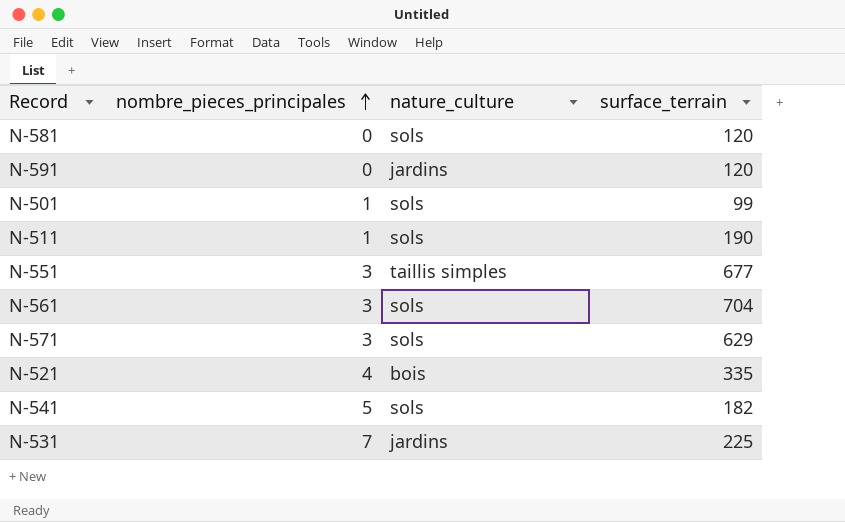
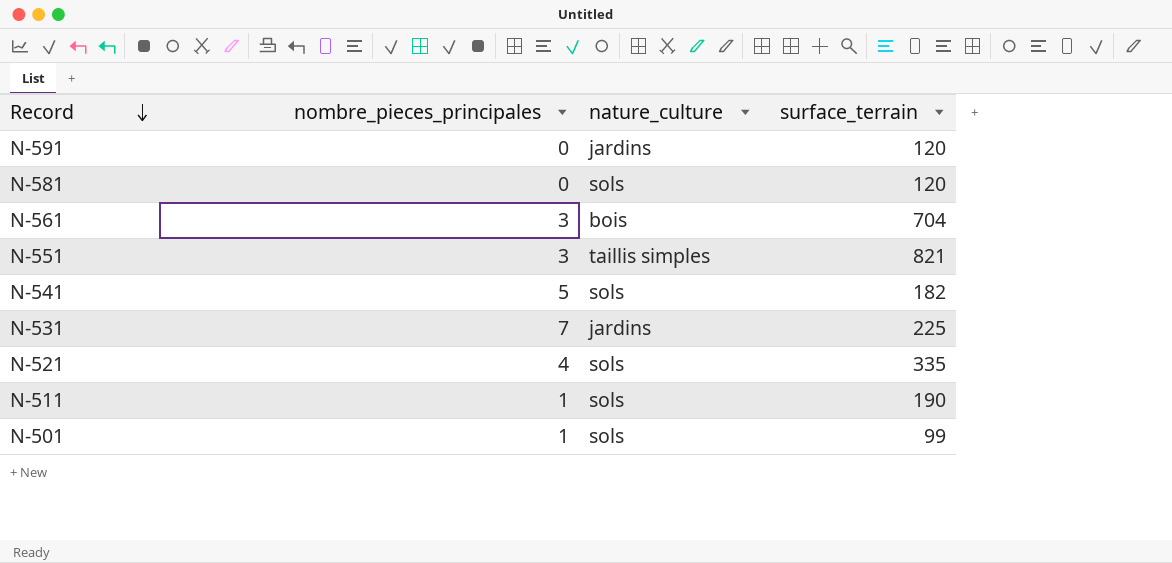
row order: nombre_pieces_principales ascending -> Record descending
row N-571: 3 | sols | 629 -> none
N-561 | nature_culture: sols -> bois
N-551 | surface_terrain: 677 -> 821
N-521 | nature_culture: bois -> sols

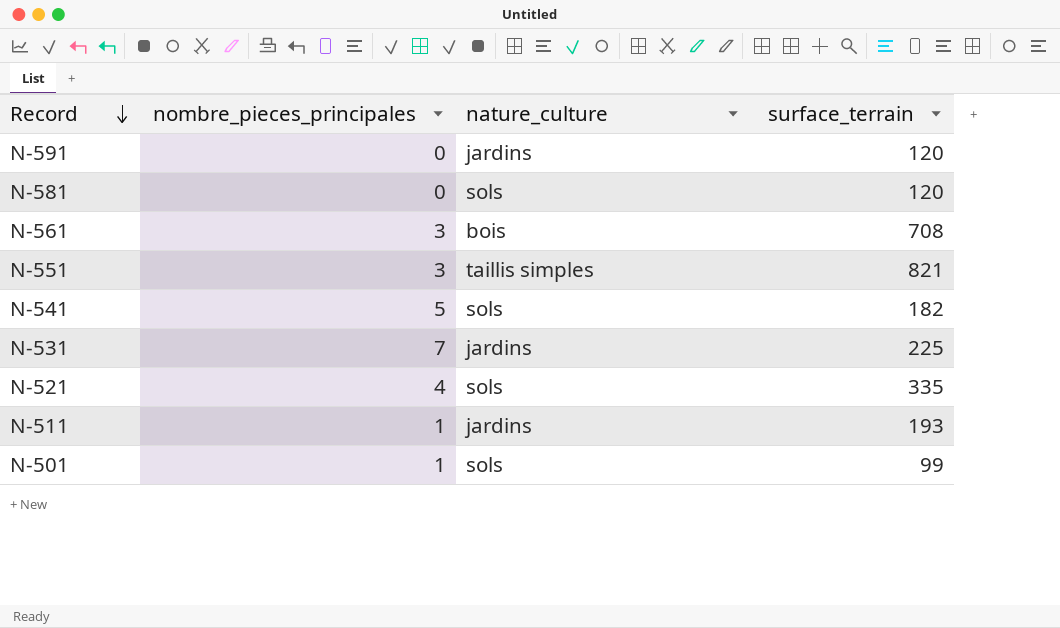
N-561 | surface_terrain: 704 -> 708
N-511 | nature_culture: sols -> jardins
N-511 | surface_terrain: 190 -> 193

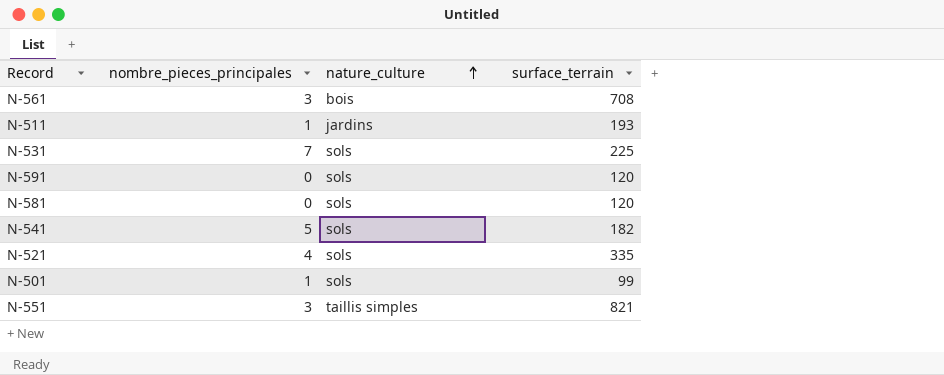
row order: Record descending -> nature_culture ascending
N-531 | nature_culture: jardins -> sols
N-591 | nature_culture: jardins -> sols

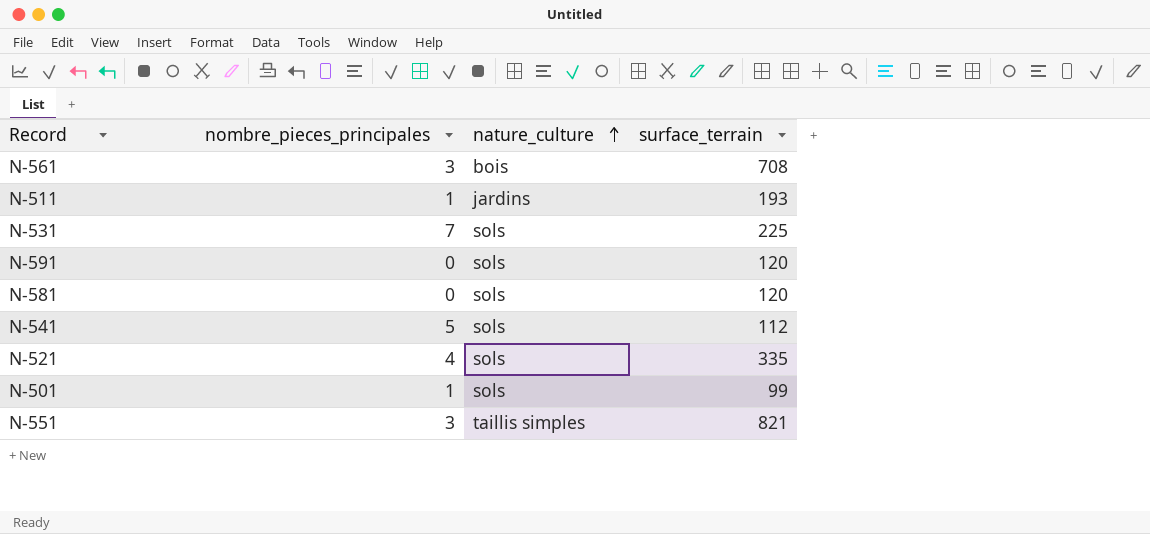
N-541 | surface_terrain: 182 -> 112

